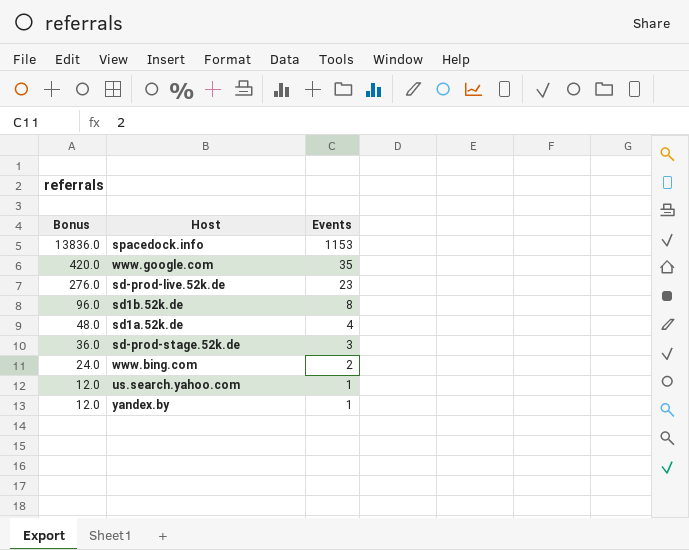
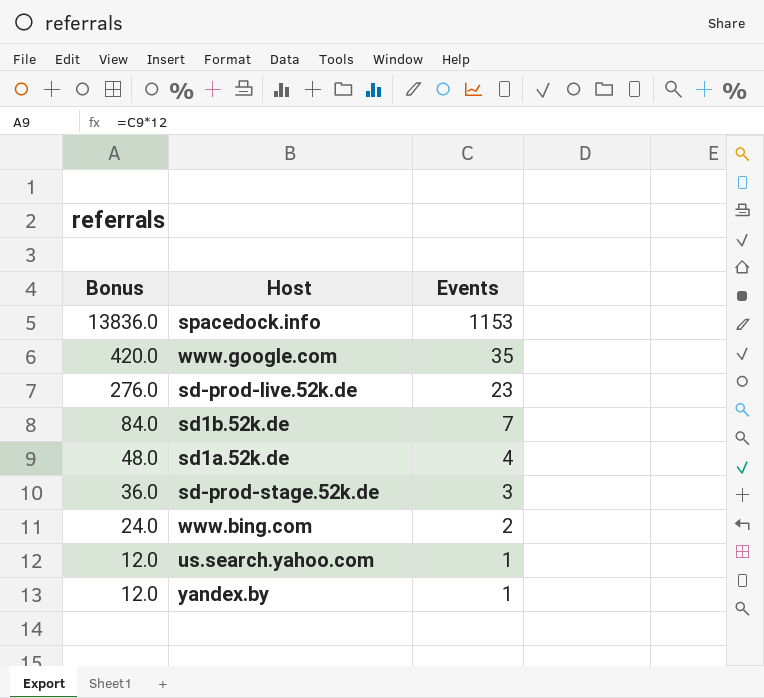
sd1b.52k.de | Bonus: 96.0 -> 84.0
sd1b.52k.de | Events: 8 -> 7

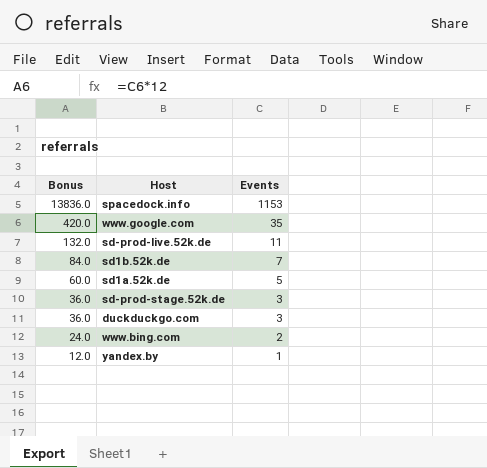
row us.search.yahoo.com: 12.0 | 1 -> none
sd-prod-live.52k.de | Bonus: 276.0 -> 132.0
sd-prod-live.52k.de | Events: 23 -> 11
sd1a.52k.de | Bonus: 48.0 -> 60.0
sd1a.52k.de | Events: 4 -> 5
row duckduckgo.com: none -> 36.0 | 3

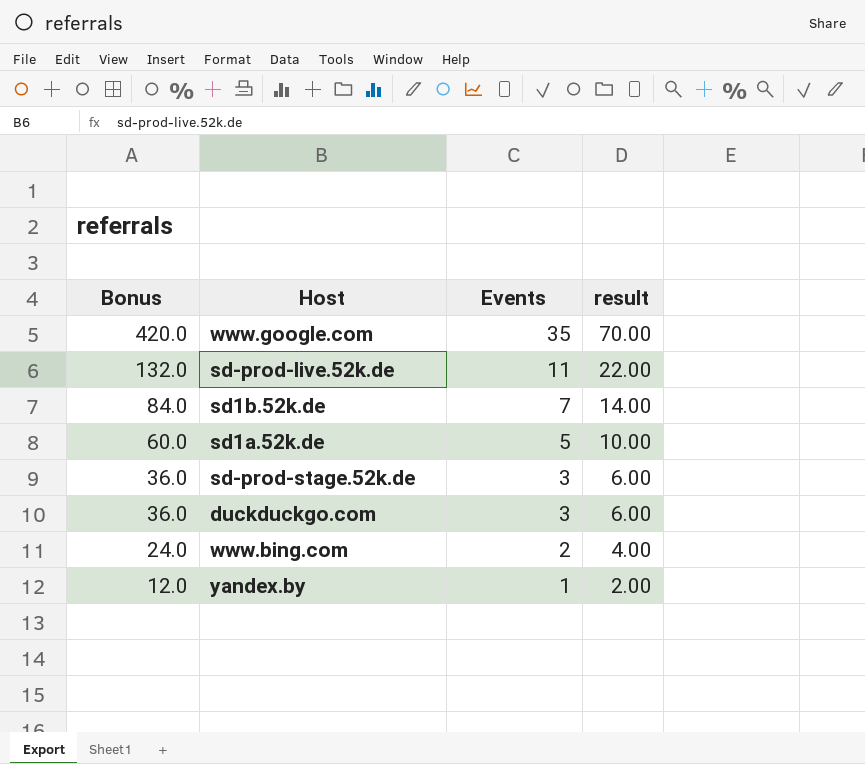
column result | formula: none -> [Events] * 2
row spacedock.info: 13836.0 | 1153 -> none

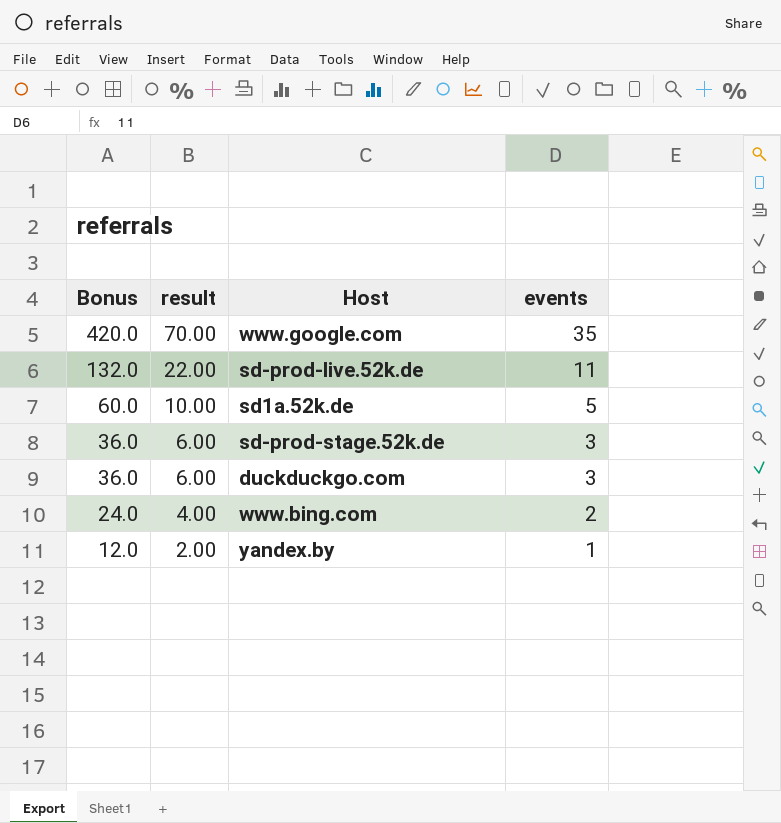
column result | position: 4 -> 2
column name: Events -> events
row sd1b.52k.de: 84.0 | 7 | 14.00 -> none

